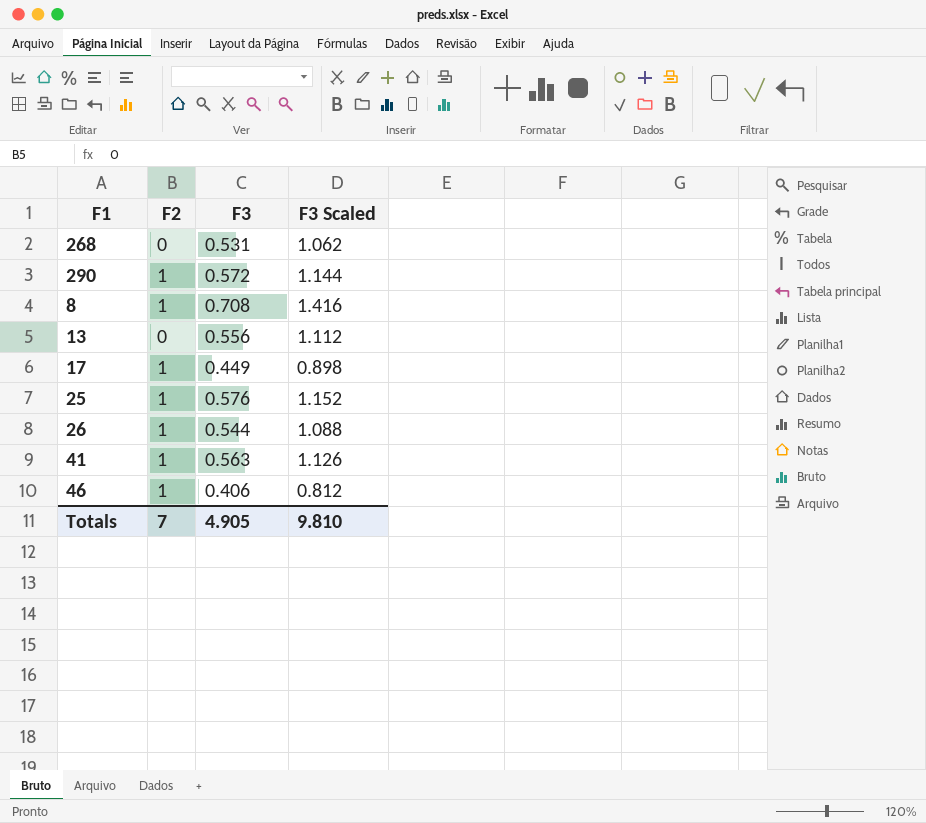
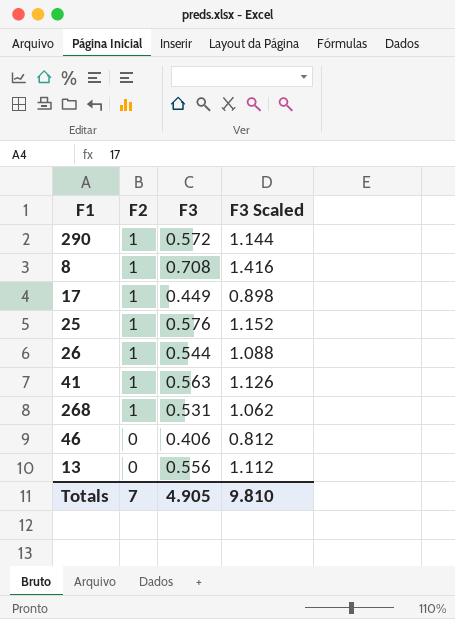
row order: none -> F2 descending
268 | F2: 0 -> 1
46 | F2: 1 -> 0

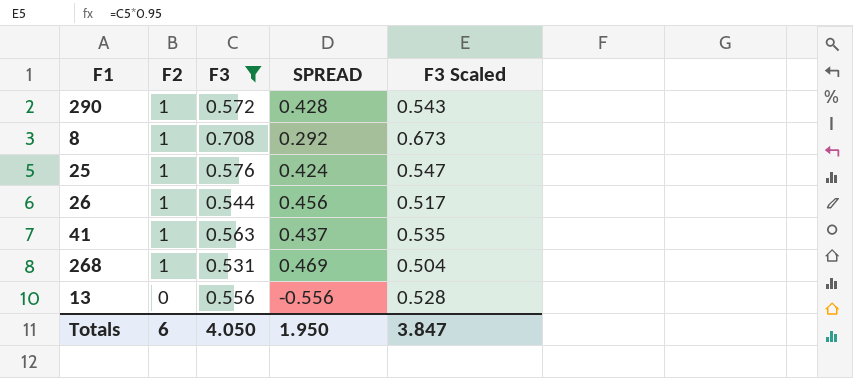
filter: none -> F3 >= 0.531
column SPREAD | formula: none -> [F2] - [F3]
column F3 Scaled | formula: [F3] * 2 -> [F3] * 0.95
Totals | F2: 7 -> 6
Totals | F3: 4.905 -> 4.050
Totals | F3 Scaled: 9.810 -> 3.847

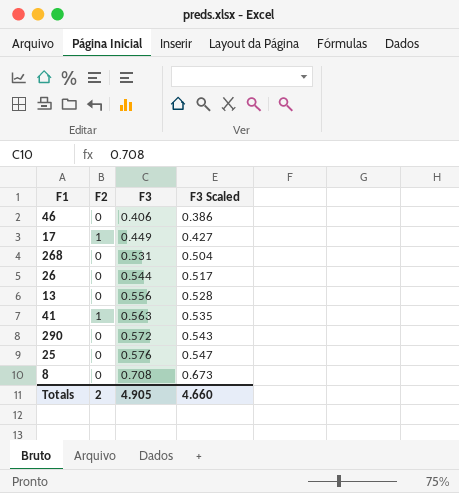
filter: F3 >= 0.531 -> none
row order: F2 descending -> F3 ascending
column SPREAD | formula: [F2] - [F3] -> none
268 | F2: 1 -> 0
26 | F2: 1 -> 0
290 | F2: 1 -> 0
25 | F2: 1 -> 0
8 | F2: 1 -> 0
Totals | F2: 6 -> 2
Totals | F3: 4.050 -> 4.905
Totals | F3 Scaled: 3.847 -> 4.660

